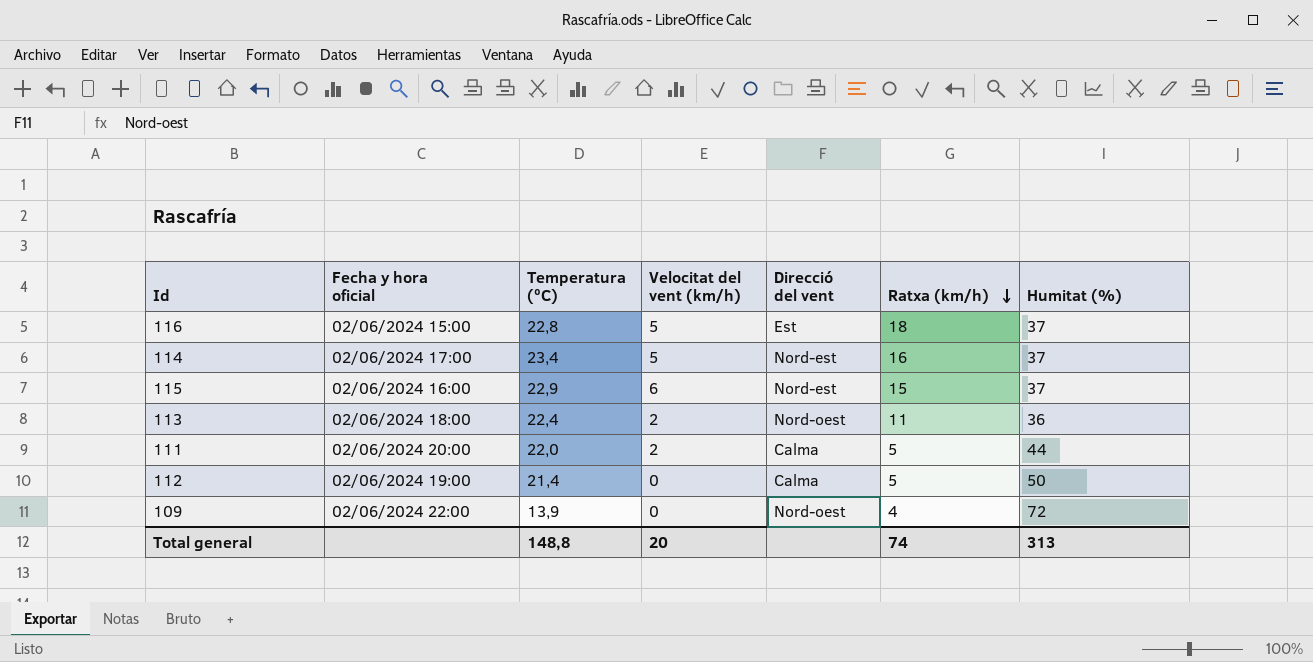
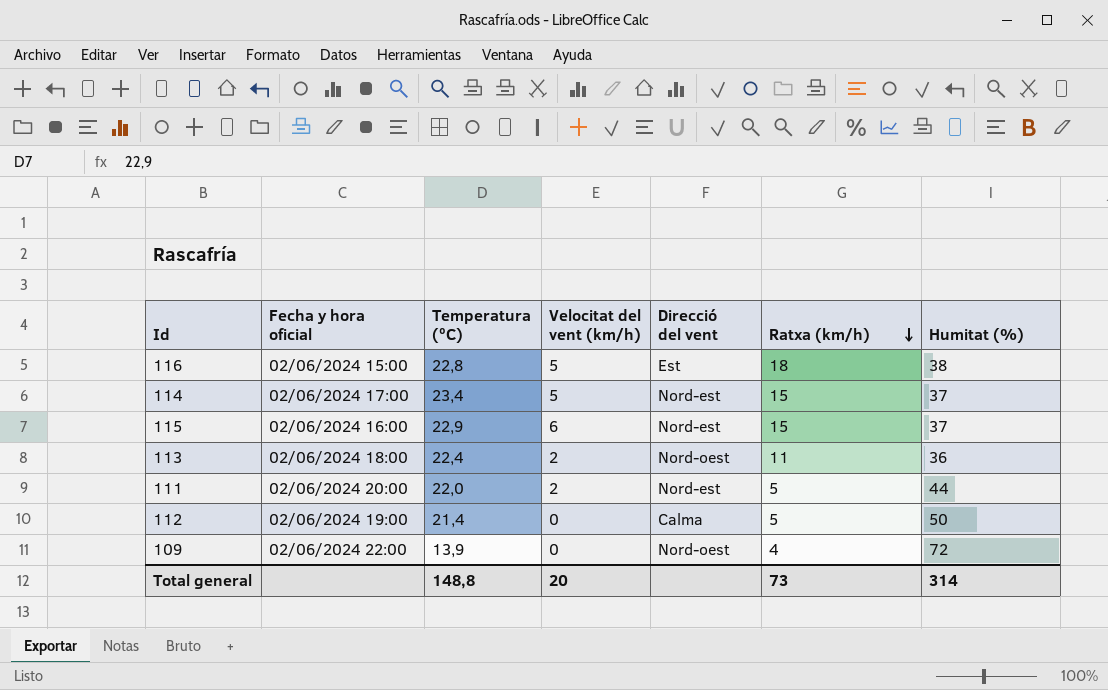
116 | Humitat (%): 37 -> 38
114 | Ratxa (km/h): 16 -> 15
111 | Direcció del vent: Calma -> Nord-est
Total general | Ratxa (km/h): 74 -> 73
Total general | Humitat (%): 313 -> 314

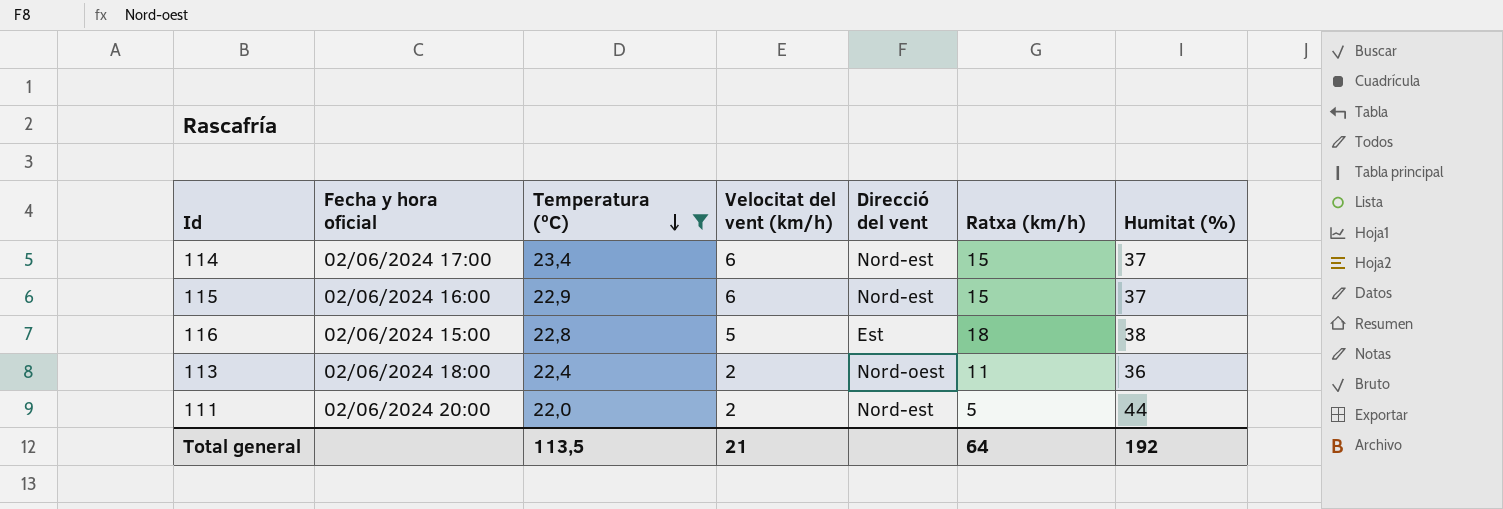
filter: none -> Temperatura (ºC) >= 22,0
row order: Ratxa (km/h) descending -> Temperatura (ºC) descending
114 | Velocitat del vent (km/h): 5 -> 6
Total general | Temperatura (ºC): 148,8 -> 113,5
Total general | Velocitat del vent (km/h): 20 -> 21
Total general | Ratxa (km/h): 73 -> 64
Total general | Humitat (%): 314 -> 192

